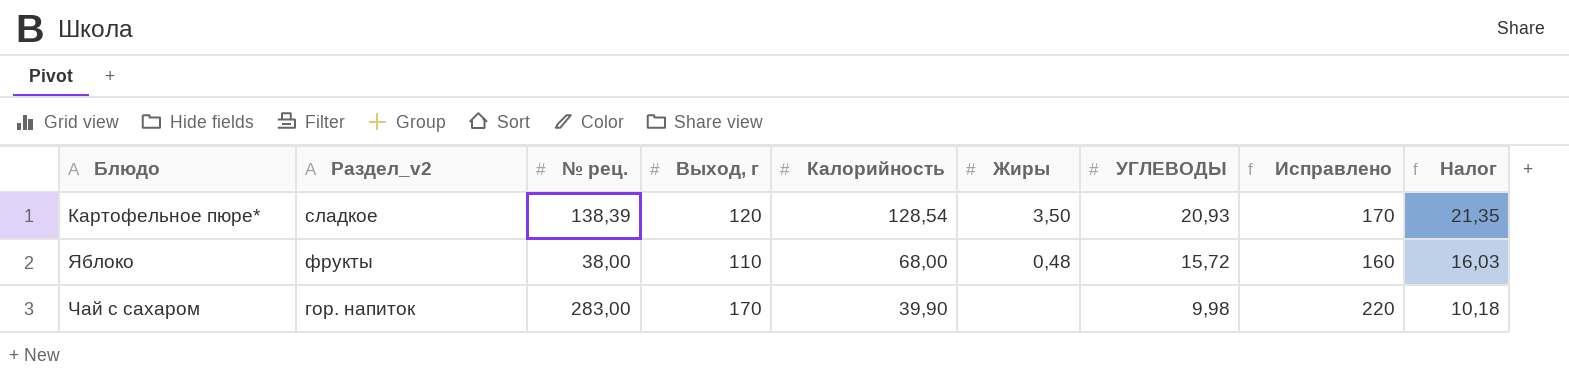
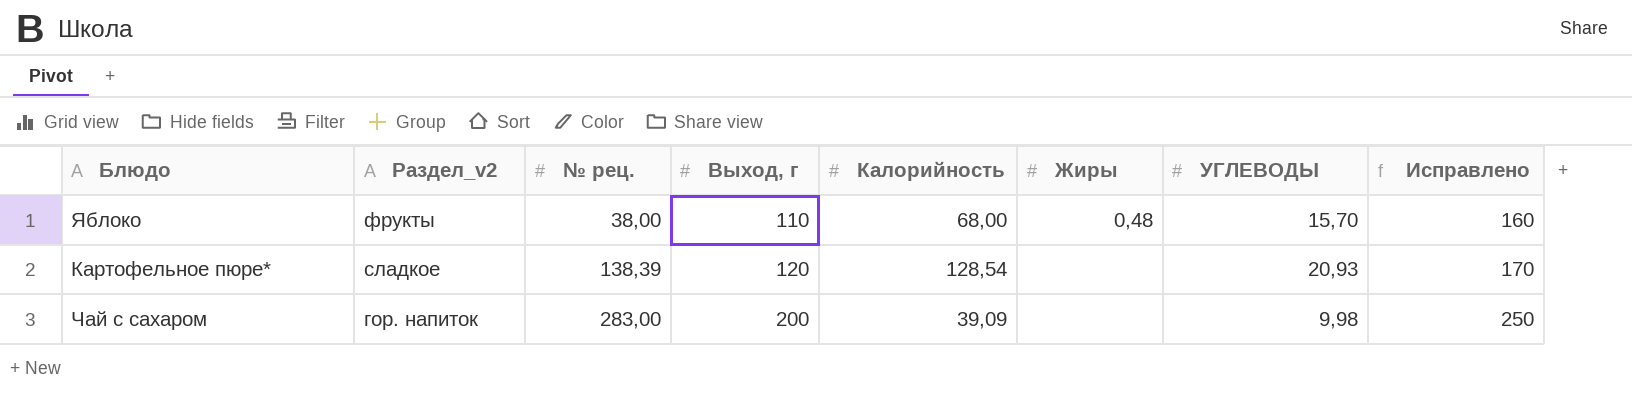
row order: Калорийность descending -> Раздел_v2 descending
column Налог | formula: [УГЛЕВОДЫ] * 1,02 -> none
Яблоко | УГЛЕВОДЫ: 15,72 -> 15,70
Картофельное пюре* | Жиры: 3,50 -> none
Чай с сахаром | Выход, г: 170 -> 200
Чай с сахаром | Калорийность: 39,90 -> 39,09
Чай с сахаром | Исправлено: 220 -> 250

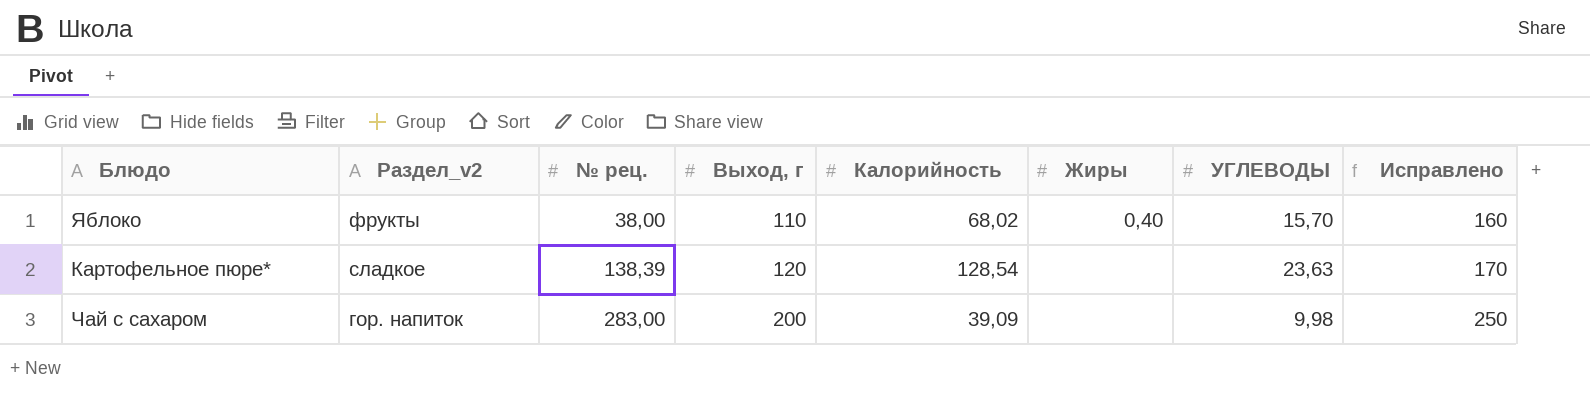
Яблоко | Калорийность: 68,00 -> 68,02
Яблоко | Жиры: 0,48 -> 0,40
Картофельное пюре* | УГЛЕВОДЫ: 20,93 -> 23,63

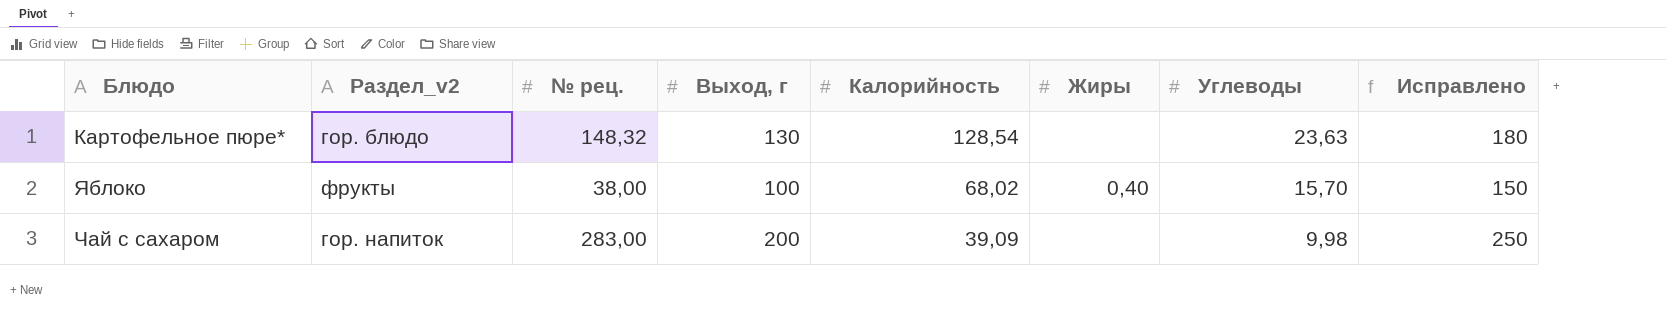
row order: Раздел_v2 descending -> Калорийность descending
column name: УГЛЕВОДЫ -> Углеводы
Картофельное пюре* | Раздел_v2: сладкое -> гор. блюдо
Картофельное пюре* | № рец.: 138,39 -> 148,32
Картофельное пюре* | Выход, г: 120 -> 130
Картофельное пюре* | Исправлено: 170 -> 180
Яблоко | Выход, г: 110 -> 100
Яблоко | Исправлено: 160 -> 150

